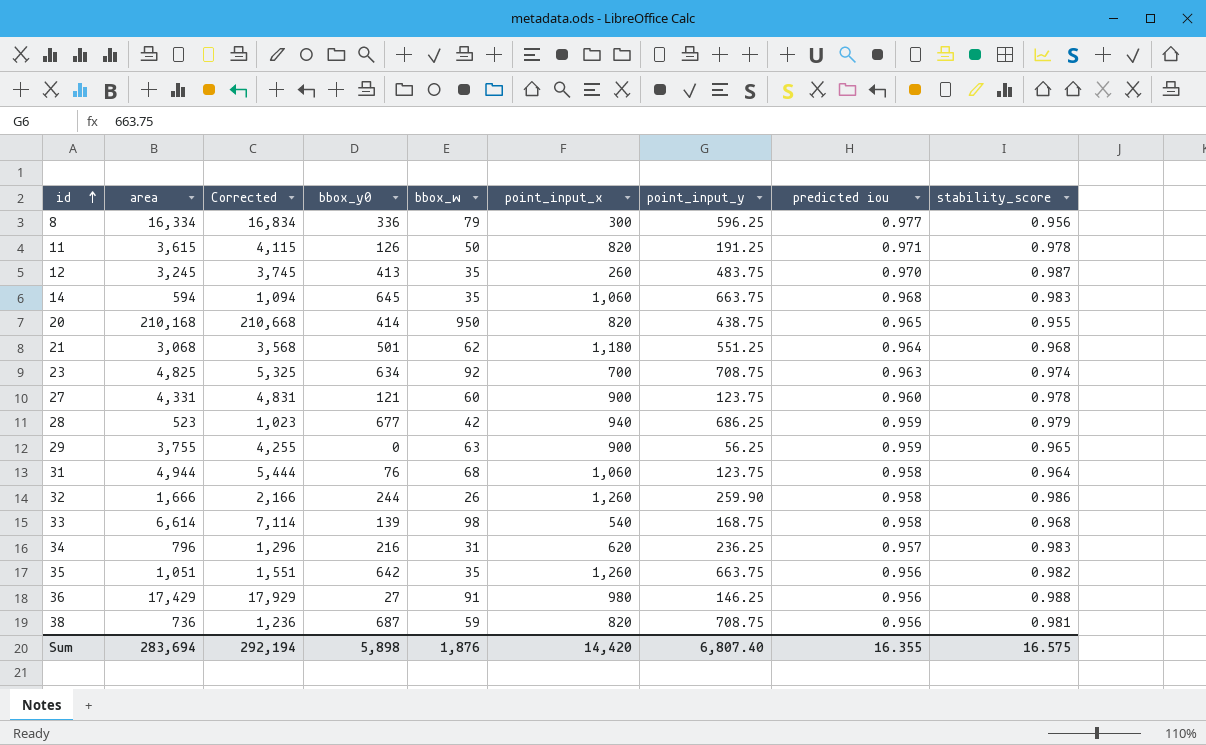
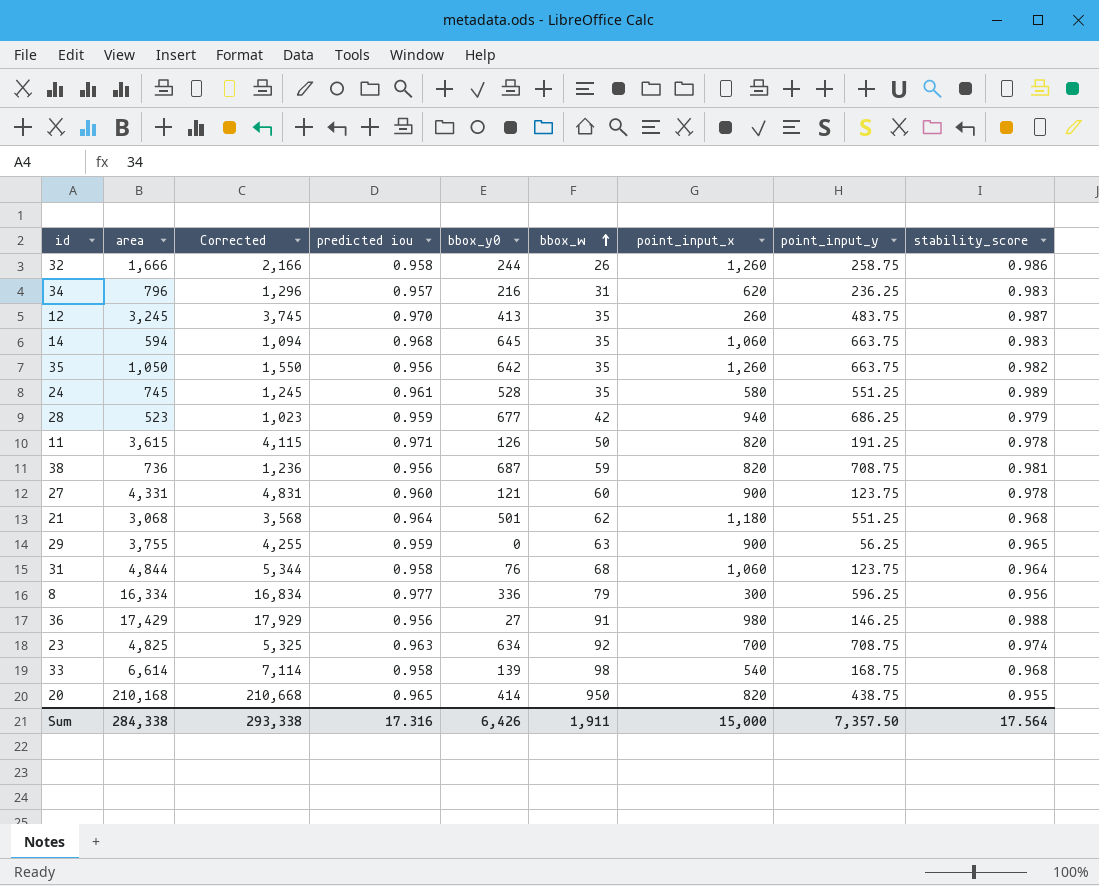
row order: id ascending -> bbox_w ascending
column predicted iou | position: 8 -> 4
32 | point_input_y: 259.90 -> 258.75
35 | area: 1,051 -> 1,050
35 | Corrected: 1,551 -> 1,550
row 24: none -> 745 | 1,245 | 0.961 | 528 | 35 | 580 | 551.25 | 0.989
31 | area: 4,944 -> 4,844
31 | Corrected: 5,444 -> 5,344
Sum | area: 283,694 -> 284,338
Sum | Corrected: 292,194 -> 293,338
Sum | predicted iou: 16.355 -> 17.316
Sum | bbox_y0: 5,898 -> 6,426
Sum | bbox_w: 1,876 -> 1,911
Sum | point_input_x: 14,420 -> 15,000
Sum | point_input_y: 6,807.40 -> 7,357.50
Sum | stability_score: 16.575 -> 17.564

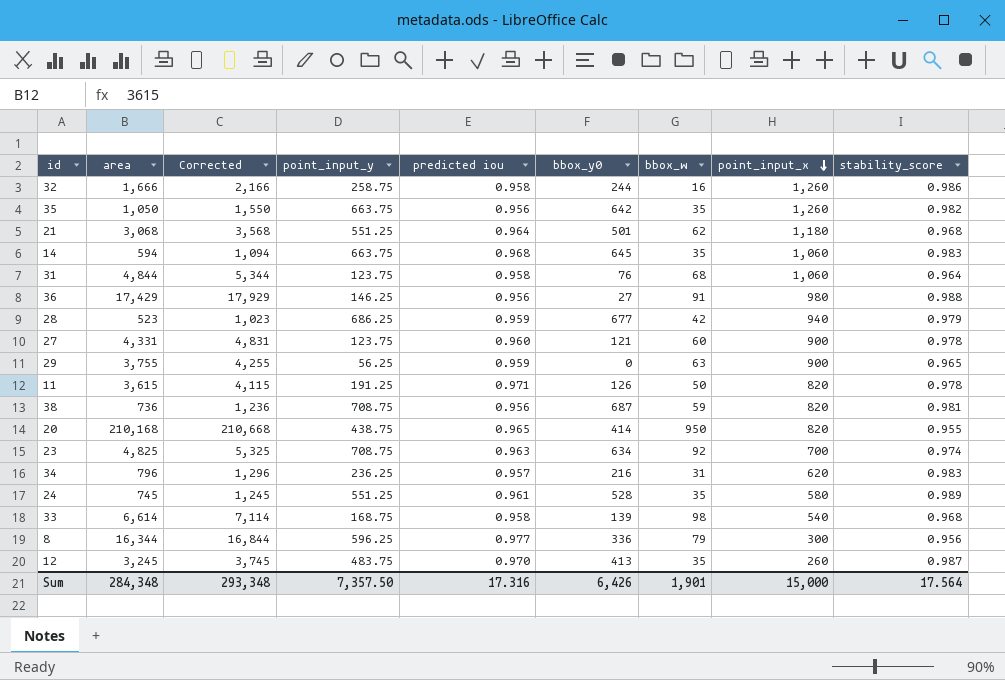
row order: bbox_w ascending -> point_input_x descending
column point_input_y | position: 8 -> 4
32 | bbox_w: 26 -> 16
8 | area: 16,334 -> 16,344
8 | Corrected: 16,834 -> 16,844
Sum | area: 284,338 -> 284,348
Sum | Corrected: 293,338 -> 293,348
Sum | bbox_w: 1,911 -> 1,901

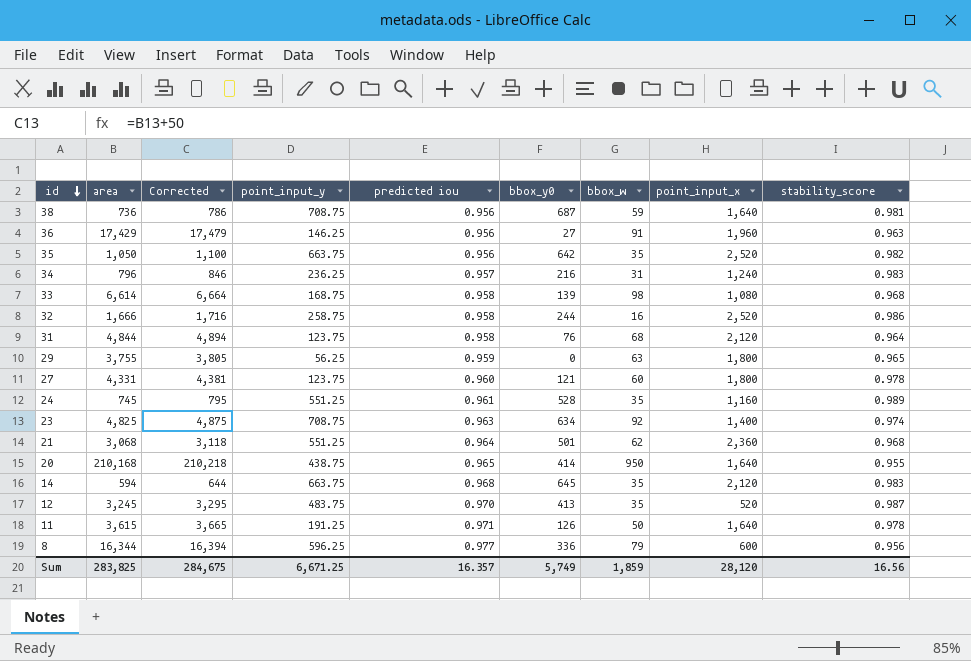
row order: point_input_x descending -> id descending
column Corrected | formula: [area] + 500 -> [area] + 50
row 28: 523 | 1,023 | 686.25 | 0.959 | 677 | 42 | 940 | 0.979 -> none
38 | point_input_x: 820 -> 1,640
36 | point_input_x: 980 -> 1,960
36 | stability_score: 0.988 -> 0.963
35 | point_input_x: 1,260 -> 2,520
34 | point_input_x: 620 -> 1,240
33 | point_input_x: 540 -> 1,080
32 | point_input_x: 1,260 -> 2,520
31 | point_input_x: 1,060 -> 2,120
29 | point_input_x: 900 -> 1,800
27 | point_input_x: 900 -> 1,800
24 | point_input_x: 580 -> 1,160
23 | point_input_x: 700 -> 1,400
21 | point_input_x: 1,180 -> 2,360
20 | point_input_x: 820 -> 1,640
14 | point_input_x: 1,060 -> 2,120
12 | point_input_x: 260 -> 520
11 | point_input_x: 820 -> 1,640
8 | point_input_x: 300 -> 600
Sum | area: 284,348 -> 283,825
Sum | Corrected: 293,348 -> 284,675
Sum | point_input_y: 7,357.50 -> 6,671.25
Sum | predicted iou: 17.316 -> 16.357
Sum | bbox_y0: 6,426 -> 5,749
Sum | bbox_w: 1,901 -> 1,859
Sum | point_input_x: 15,000 -> 28,120
Sum | stability_score: 17.564 -> 16.56

